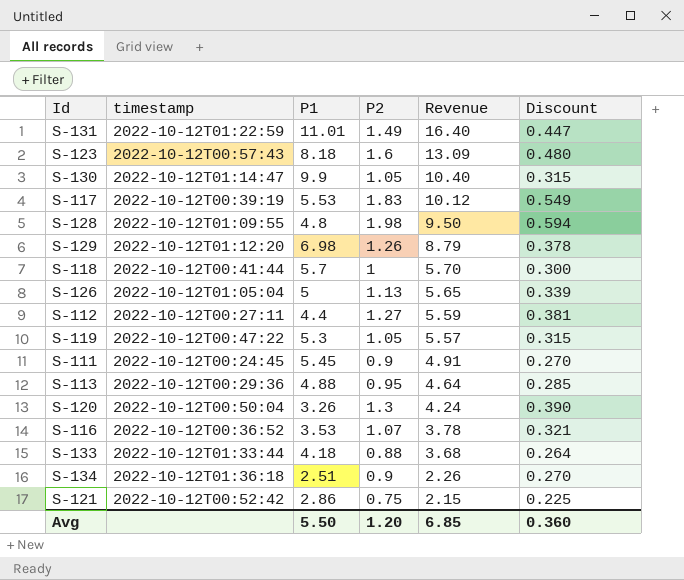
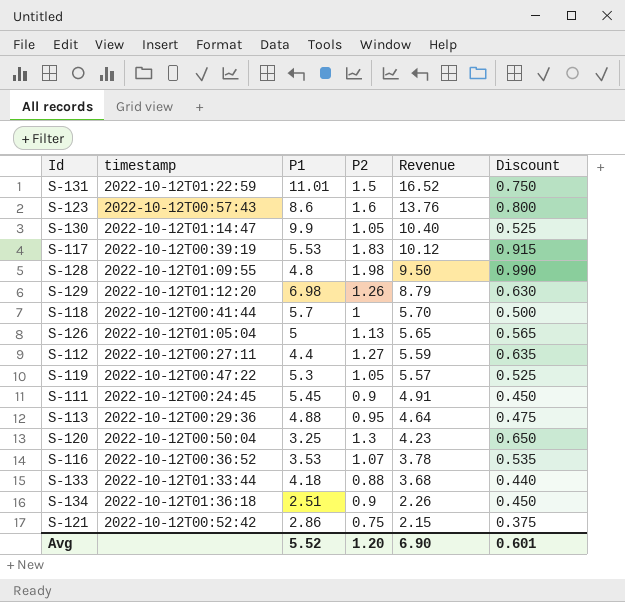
column Discount | formula: [P2] * 0.3 -> [P2] * 0.5
S-131 | P2: 1.49 -> 1.5
S-131 | Revenue: 16.40 -> 16.52
S-123 | P1: 8.18 -> 8.6
S-123 | Revenue: 13.09 -> 13.76
S-120 | P1: 3.26 -> 3.25
S-120 | Revenue: 4.24 -> 4.23
Avg | P1: 5.50 -> 5.52
Avg | Revenue: 6.85 -> 6.90
Avg | Discount: 0.360 -> 0.601

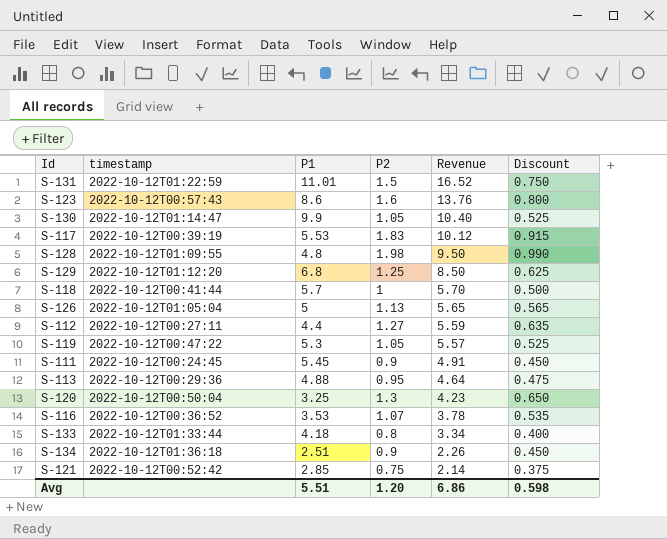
S-129 | P1: 6.98 -> 6.8
S-129 | P2: 1.26 -> 1.25
S-129 | Revenue: 8.79 -> 8.50
S-129 | Discount: 0.630 -> 0.625
S-133 | P2: 0.88 -> 0.8
S-133 | Revenue: 3.68 -> 3.34
S-133 | Discount: 0.440 -> 0.400
S-121 | P1: 2.86 -> 2.85
S-121 | Revenue: 2.15 -> 2.14
Avg | P1: 5.52 -> 5.51
Avg | Revenue: 6.90 -> 6.86
Avg | Discount: 0.601 -> 0.598

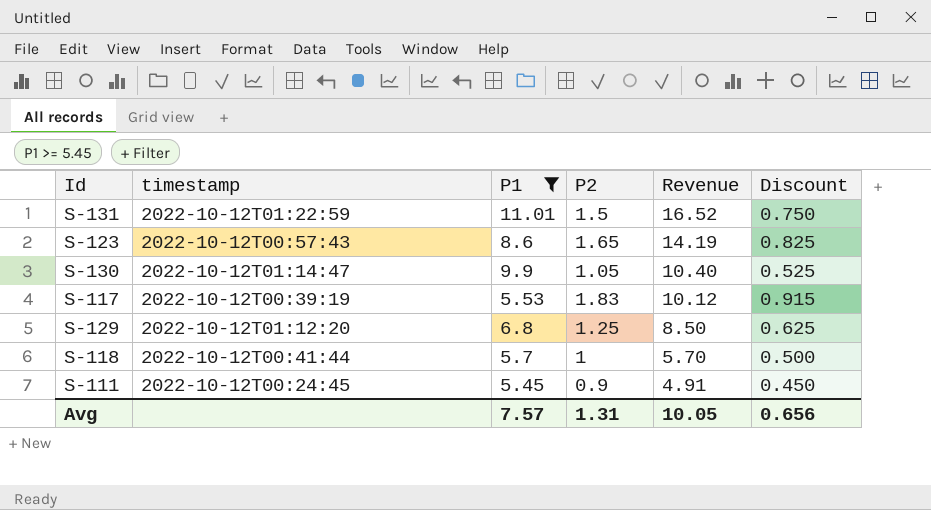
filter: none -> P1 >= 5.45
S-123 | P2: 1.6 -> 1.65
S-123 | Revenue: 13.76 -> 14.19
S-123 | Discount: 0.800 -> 0.825
Avg | P1: 5.51 -> 7.57
Avg | P2: 1.20 -> 1.31
Avg | Revenue: 6.86 -> 10.05
Avg | Discount: 0.598 -> 0.656

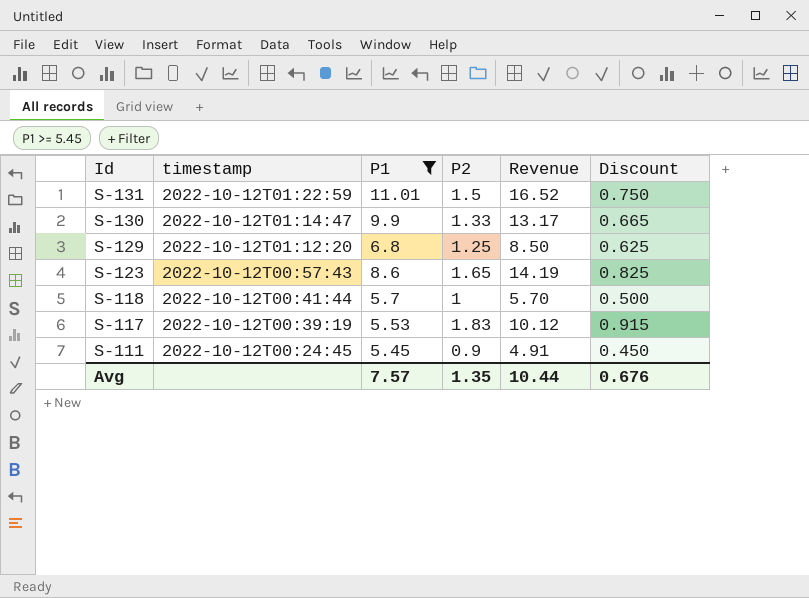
row order: Revenue descending -> Id descending
S-130 | P2: 1.05 -> 1.33
S-130 | Revenue: 10.40 -> 13.17
S-130 | Discount: 0.525 -> 0.665
Avg | P2: 1.31 -> 1.35
Avg | Revenue: 10.05 -> 10.44
Avg | Discount: 0.656 -> 0.676

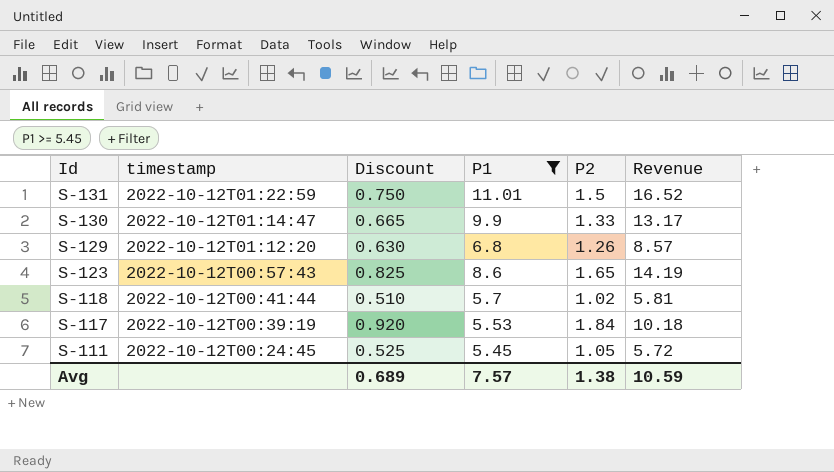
column Discount | position: 6 -> 3
S-129 | Discount: 0.625 -> 0.630
S-129 | P2: 1.25 -> 1.26
S-129 | Revenue: 8.50 -> 8.57
S-118 | Discount: 0.500 -> 0.510
S-118 | P2: 1 -> 1.02
S-118 | Revenue: 5.70 -> 5.81
S-117 | Discount: 0.915 -> 0.920
S-117 | P2: 1.83 -> 1.84
S-117 | Revenue: 10.12 -> 10.18
S-111 | Discount: 0.450 -> 0.525
S-111 | P2: 0.9 -> 1.05
S-111 | Revenue: 4.91 -> 5.72
Avg | Discount: 0.676 -> 0.689
Avg | P2: 1.35 -> 1.38
Avg | Revenue: 10.44 -> 10.59

